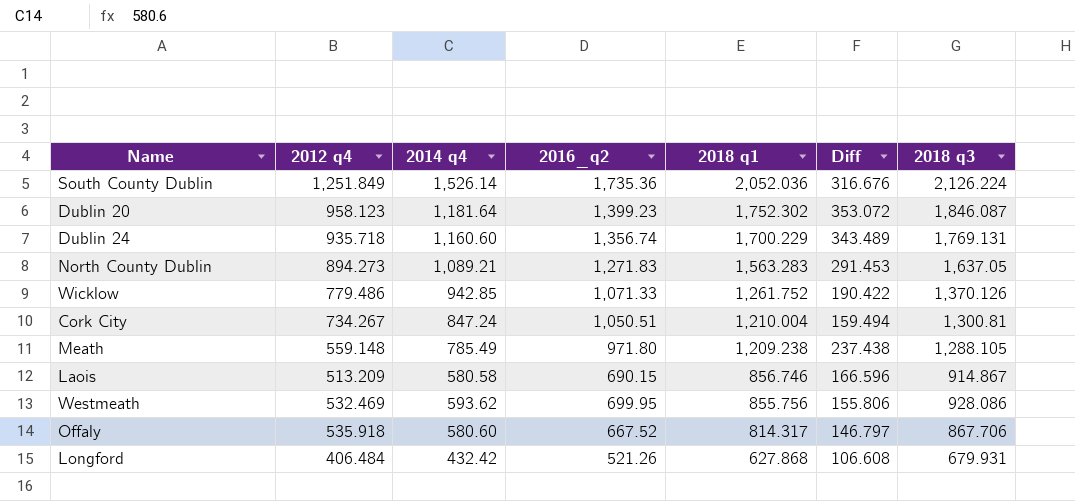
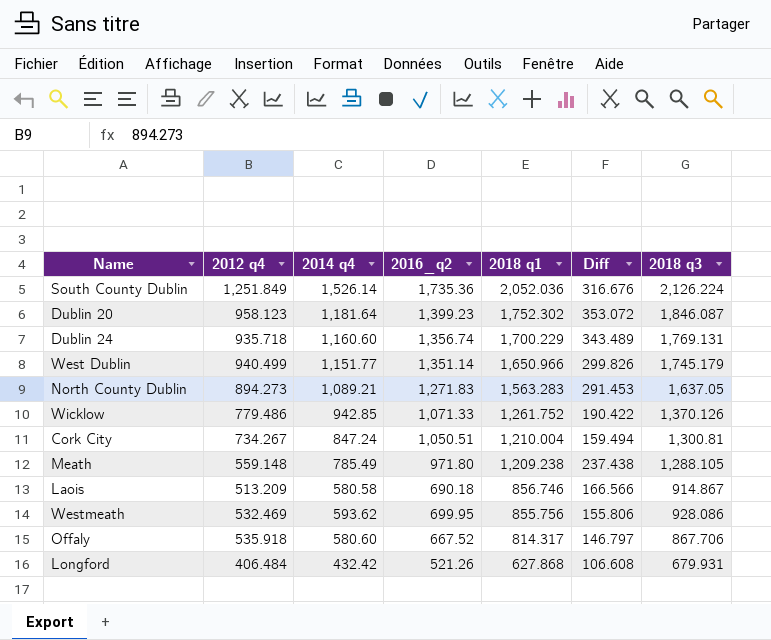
row West Dublin: none -> 940.499 | 1,151.77 | 1,351.14 | 1,650.966 | 299.826 | 1,745.179
Laois | 2016_q2: 690.15 -> 690.18
Laois | Diff: 166.596 -> 166.566

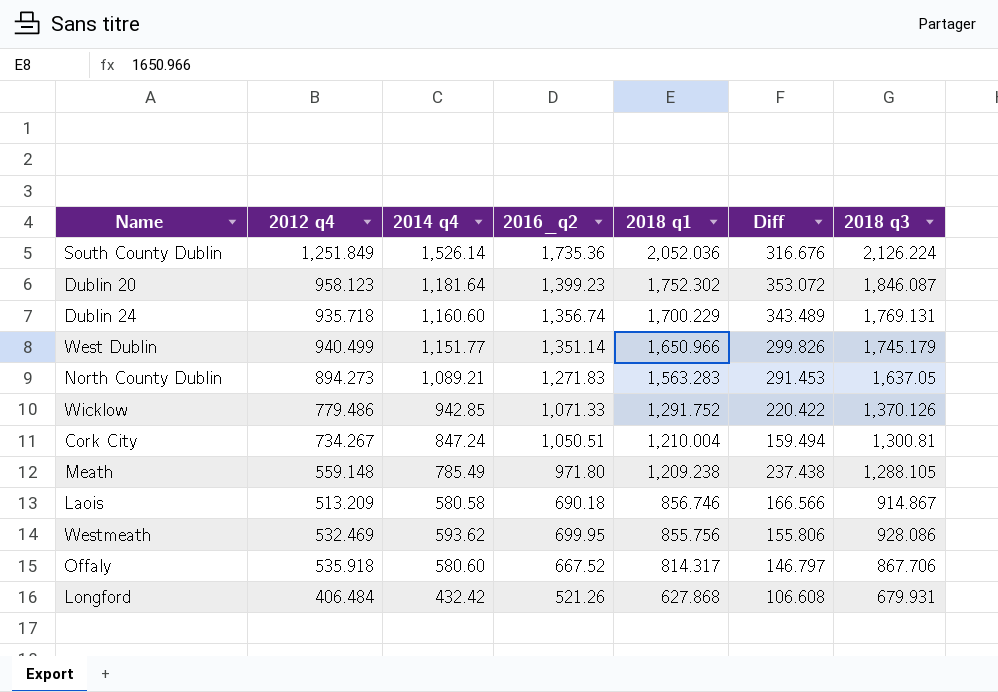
Wicklow | 2018 q1: 1,261.752 -> 1,291.752
Wicklow | Diff: 190.422 -> 220.422

